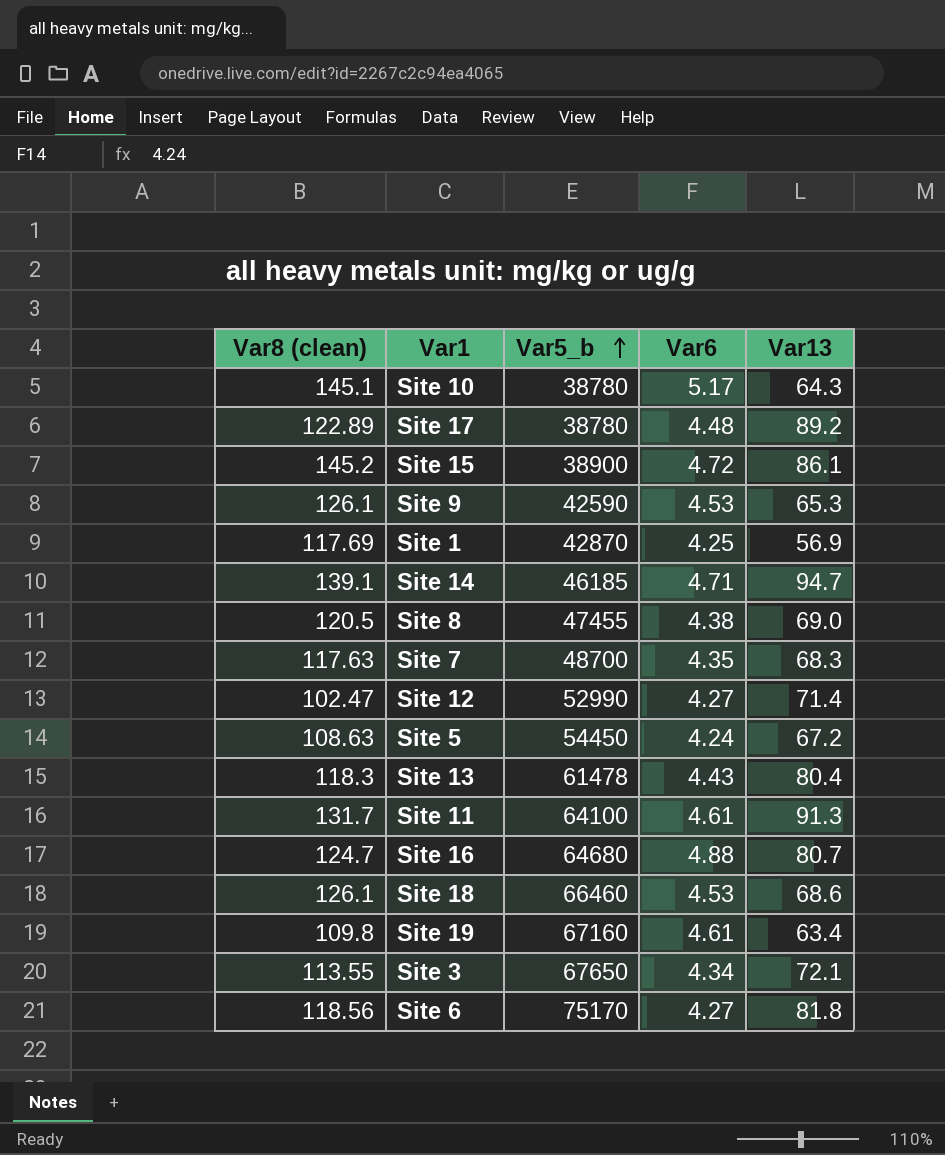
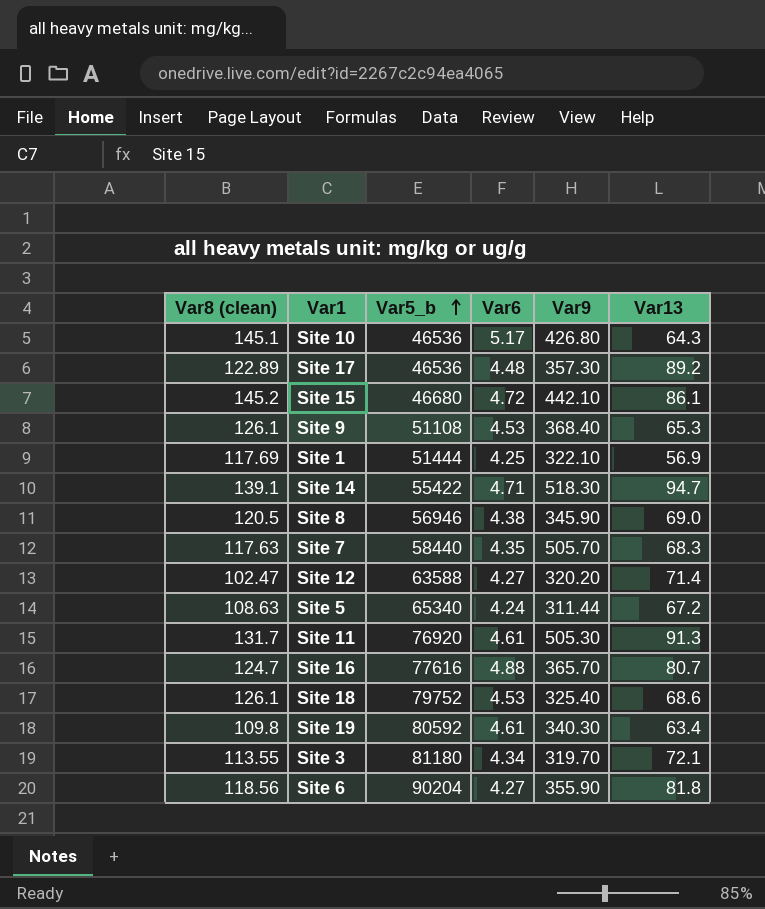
column Var9 | position: none -> 5
row Site 13: 118.3 | 61478 | 4.43 | 80.4 -> none
Site 10 | Var5_b: 38780 -> 46536
Site 17 | Var5_b: 38780 -> 46536
Site 15 | Var5_b: 38900 -> 46680
Site 9 | Var5_b: 42590 -> 51108
Site 1 | Var5_b: 42870 -> 51444
Site 14 | Var5_b: 46185 -> 55422
Site 8 | Var5_b: 47455 -> 56946
Site 7 | Var5_b: 48700 -> 58440
Site 12 | Var5_b: 52990 -> 63588
Site 5 | Var5_b: 54450 -> 65340
Site 11 | Var5_b: 64100 -> 76920
Site 16 | Var5_b: 64680 -> 77616
Site 18 | Var5_b: 66460 -> 79752
Site 19 | Var5_b: 67160 -> 80592
Site 3 | Var5_b: 67650 -> 81180
Site 6 | Var5_b: 75170 -> 90204

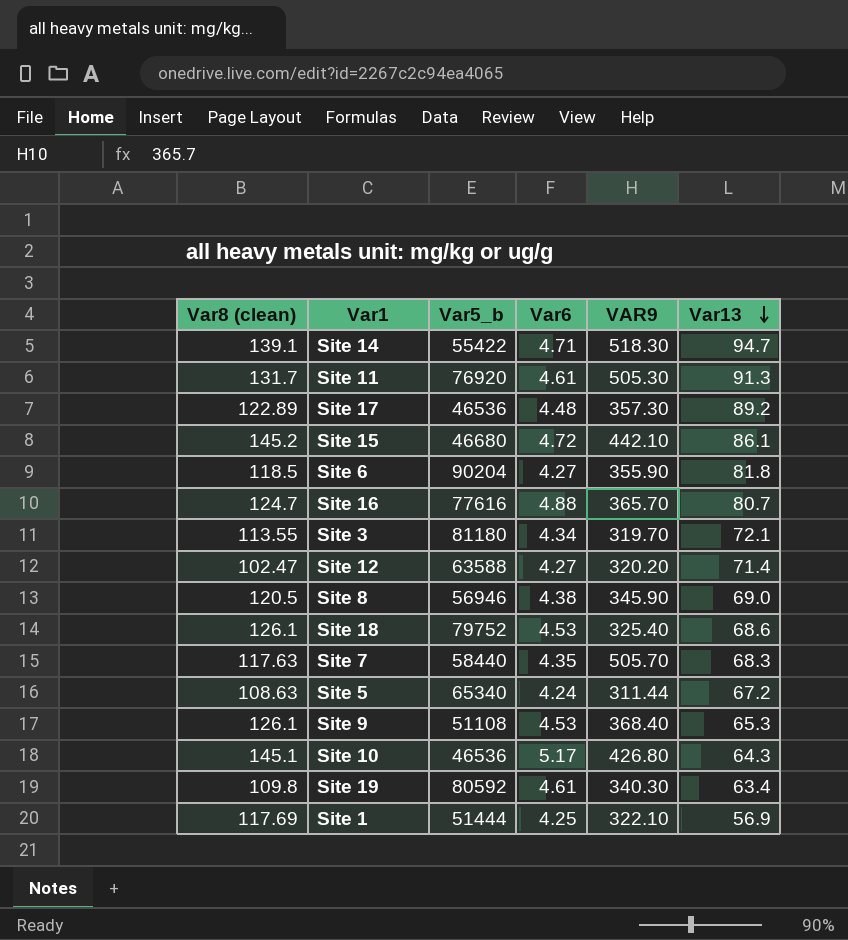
row order: Var5_b ascending -> Var13 descending
column name: Var9 -> VAR9
Site 6 | Var8 (clean): 118.56 -> 118.5

